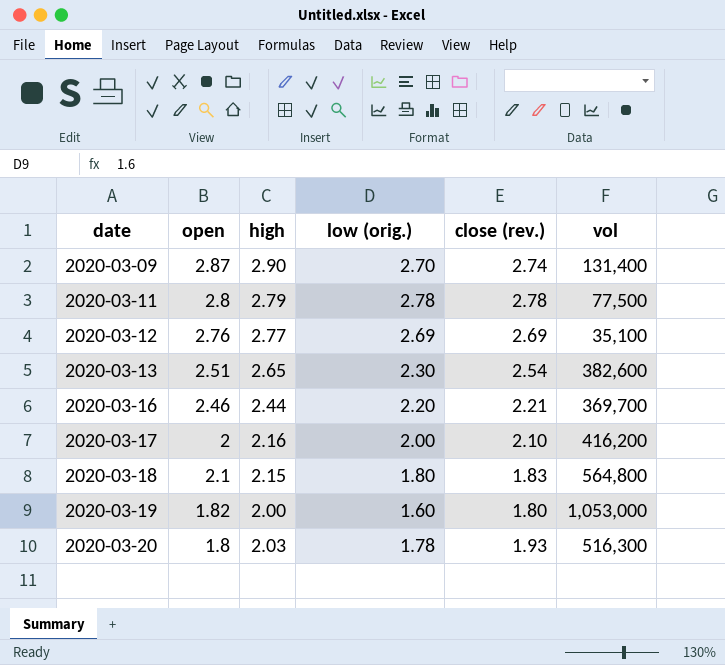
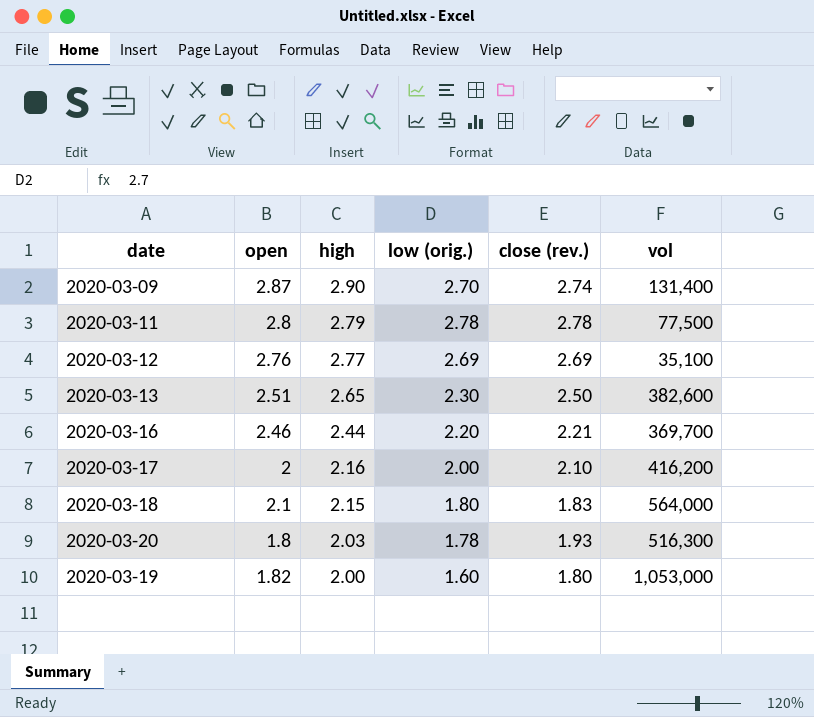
row order: date ascending -> high descending
2020-03-13 | close (rev.): 2.54 -> 2.50
2020-03-18 | vol: 564,800 -> 564,000

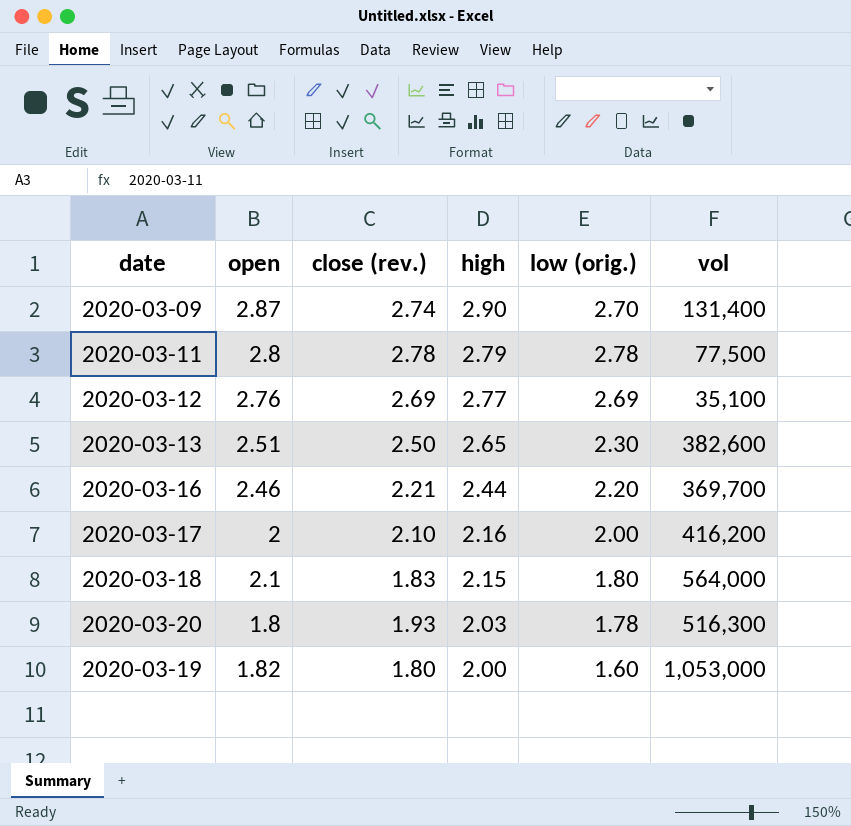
column close (rev.) | position: 5 -> 3

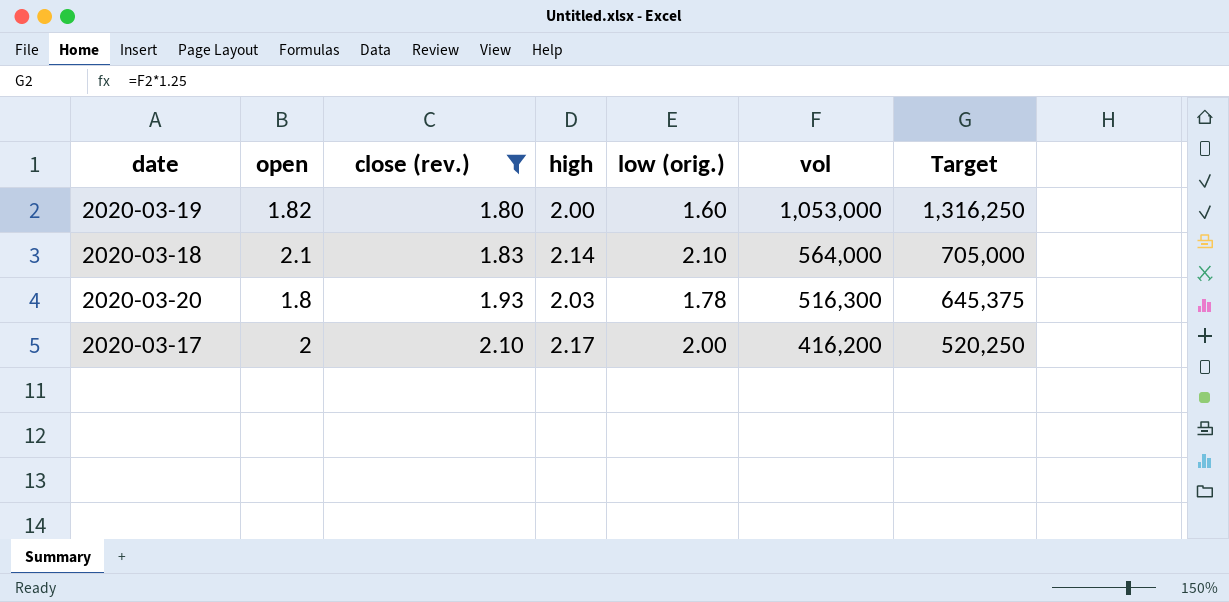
filter: none -> close (rev.) <= 2.10
row order: high descending -> close (rev.) ascending
column Target | formula: none -> [vol] * 1.25
2020-03-18 | high: 2.15 -> 2.14
2020-03-18 | low (orig.): 1.80 -> 2.10
2020-03-17 | high: 2.16 -> 2.17

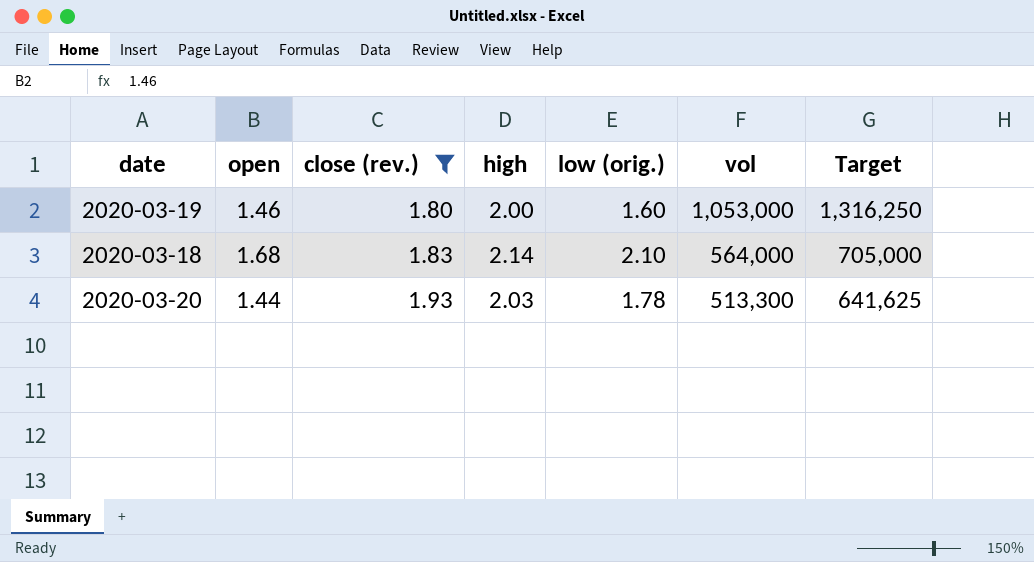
row 2020-03-17: 2 | 2.10 | 2.17 | 2.00 | 416,200 | 520,250 -> none
2020-03-19 | open: 1.82 -> 1.46
2020-03-18 | open: 2.1 -> 1.68
2020-03-20 | open: 1.8 -> 1.44
2020-03-20 | vol: 516,300 -> 513,300
2020-03-20 | Target: 645,375 -> 641,625

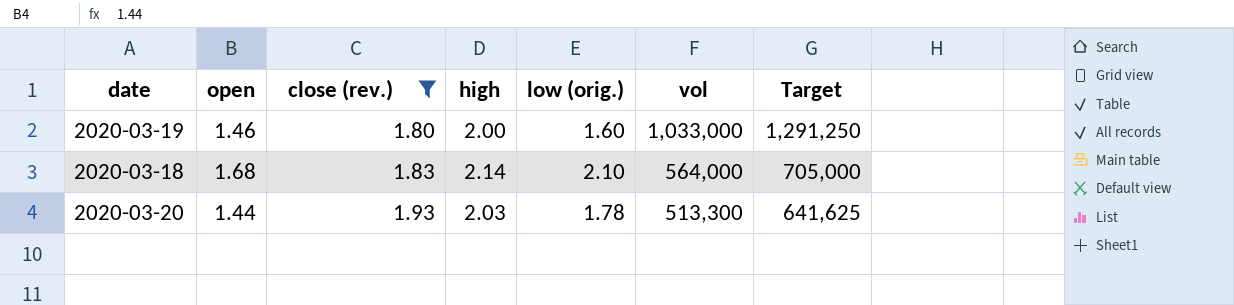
2020-03-19 | vol: 1,053,000 -> 1,033,000
2020-03-19 | Target: 1,316,250 -> 1,291,250

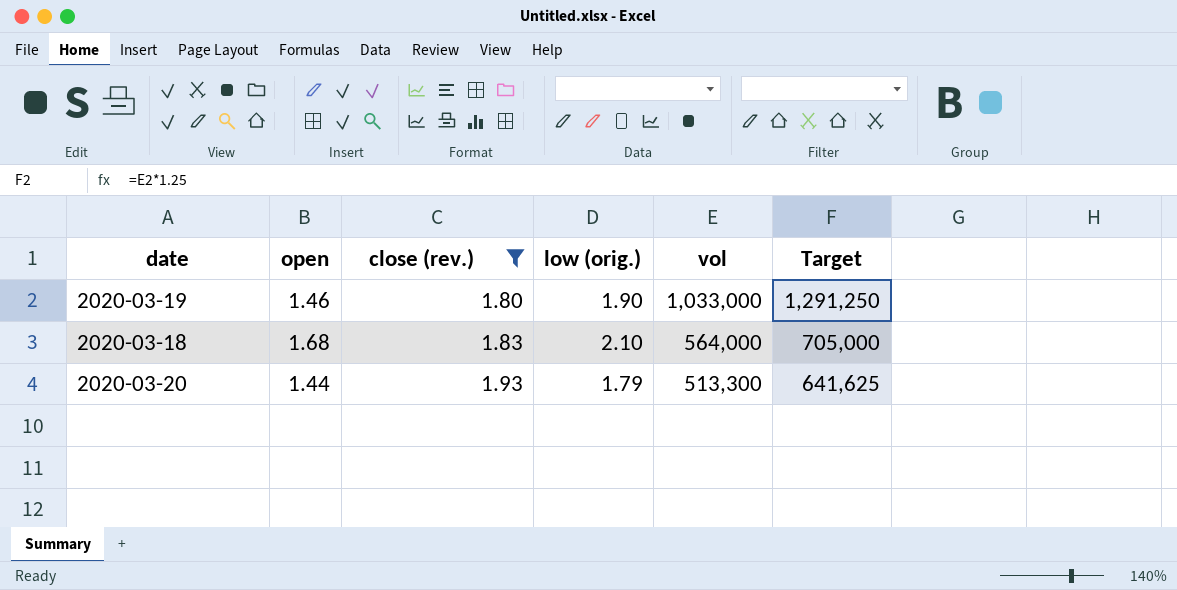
column high | position: 4 -> none
2020-03-19 | low (orig.): 1.60 -> 1.90
2020-03-20 | low (orig.): 1.78 -> 1.79

